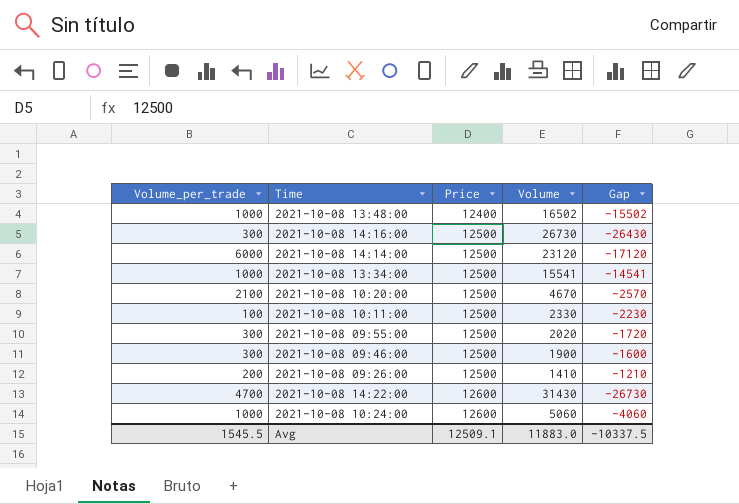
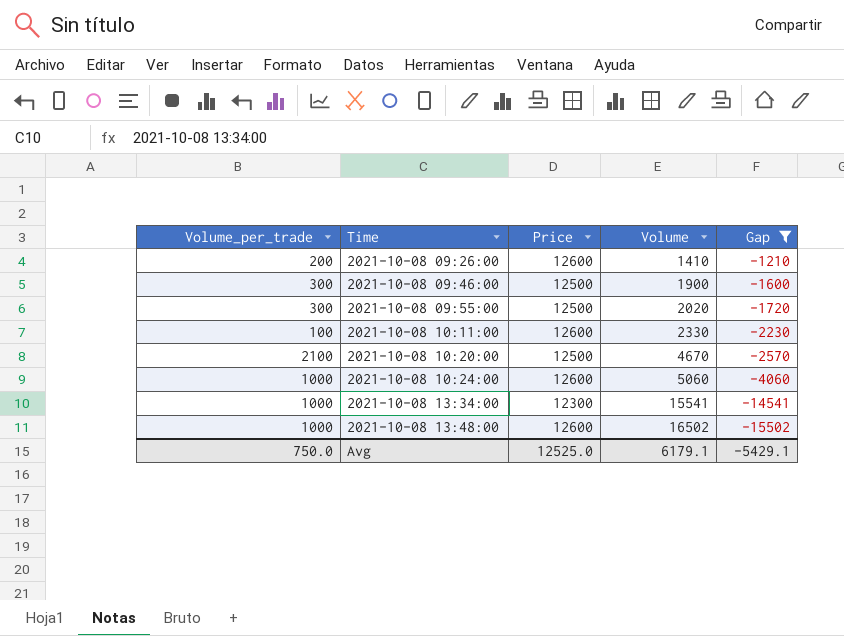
filter: none -> Gap >= -15502
row order: Price ascending -> Time ascending
2021-10-08 09:26:00 | Price: 12500 -> 12600
2021-10-08 10:11:00 | Price: 12500 -> 12600
2021-10-08 13:34:00 | Price: 12500 -> 12300
2021-10-08 13:48:00 | Price: 12400 -> 12600
Avg | Volume_per_trade: 1545.5 -> 750.0
Avg | Price: 12509.1 -> 12525.0
Avg | Volume: 11883.0 -> 6179.1
Avg | Gap: -10337.5 -> -5429.1

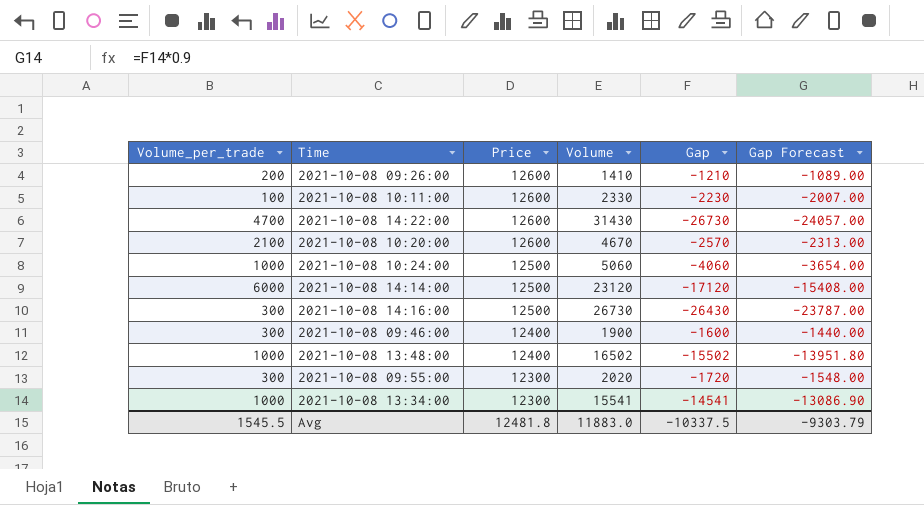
filter: Gap >= -15502 -> none
row order: Time ascending -> Price descending
column Gap Forecast | formula: none -> [Gap] * 0.9
2021-10-08 10:20:00 | Price: 12500 -> 12600
2021-10-08 10:24:00 | Price: 12600 -> 12500
2021-10-08 09:46:00 | Price: 12500 -> 12400
2021-10-08 13:48:00 | Price: 12600 -> 12400
2021-10-08 09:55:00 | Price: 12500 -> 12300
Avg | Volume_per_trade: 750.0 -> 1545.5
Avg | Price: 12525.0 -> 12481.8
Avg | Volume: 6179.1 -> 11883.0
Avg | Gap: -5429.1 -> -10337.5

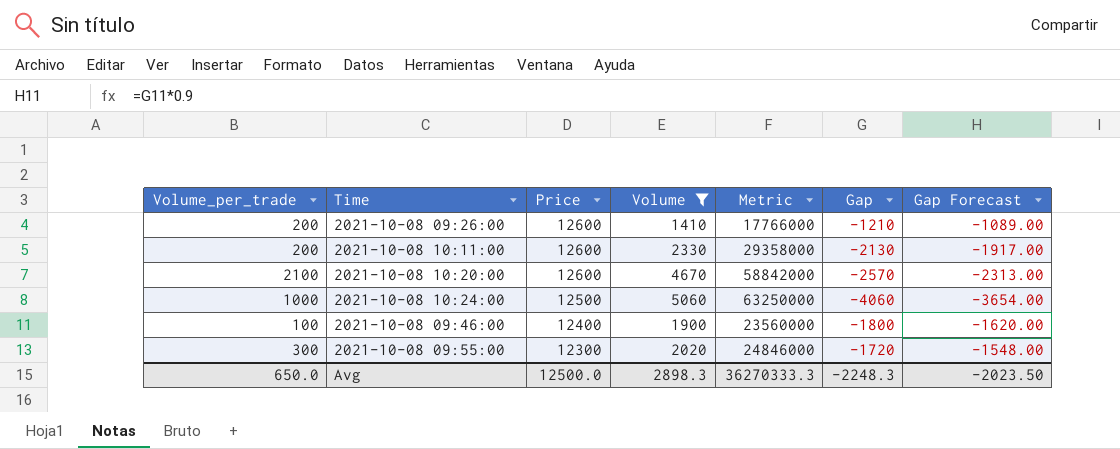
filter: none -> Volume <= 5060
column Metric | formula: none -> [Price] * [Volume]
2021-10-08 10:11:00 | Volume_per_trade: 100 -> 200
2021-10-08 10:11:00 | Gap: -2230 -> -2130
2021-10-08 10:11:00 | Gap Forecast: -2007.00 -> -1917.00
2021-10-08 09:46:00 | Volume_per_trade: 300 -> 100
2021-10-08 09:46:00 | Gap: -1600 -> -1800
2021-10-08 09:46:00 | Gap Forecast: -1440.00 -> -1620.00
Avg | Volume_per_trade: 1545.5 -> 650.0
Avg | Price: 12481.8 -> 12500.0
Avg | Volume: 11883.0 -> 2898.3
Avg | Gap: -10337.5 -> -2248.3
Avg | Gap Forecast: -9303.79 -> -2023.50

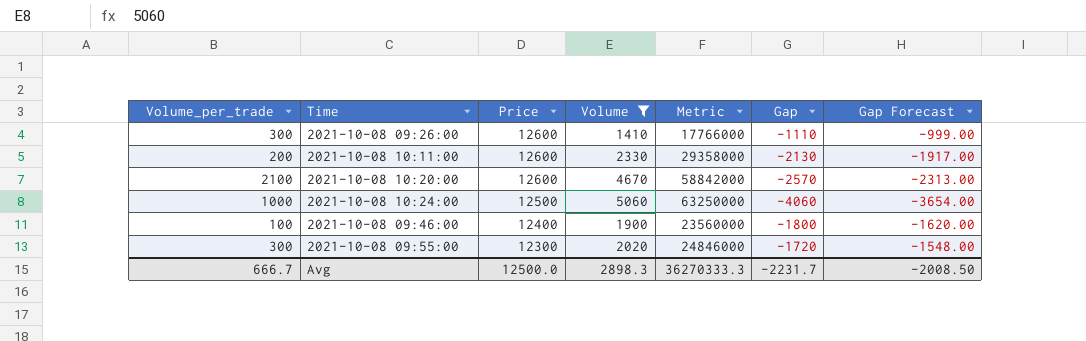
2021-10-08 09:26:00 | Volume_per_trade: 200 -> 300
2021-10-08 09:26:00 | Gap: -1210 -> -1110
2021-10-08 09:26:00 | Gap Forecast: -1089.00 -> -999.00
Avg | Volume_per_trade: 650.0 -> 666.7
Avg | Gap: -2248.3 -> -2231.7
Avg | Gap Forecast: -2023.50 -> -2008.50

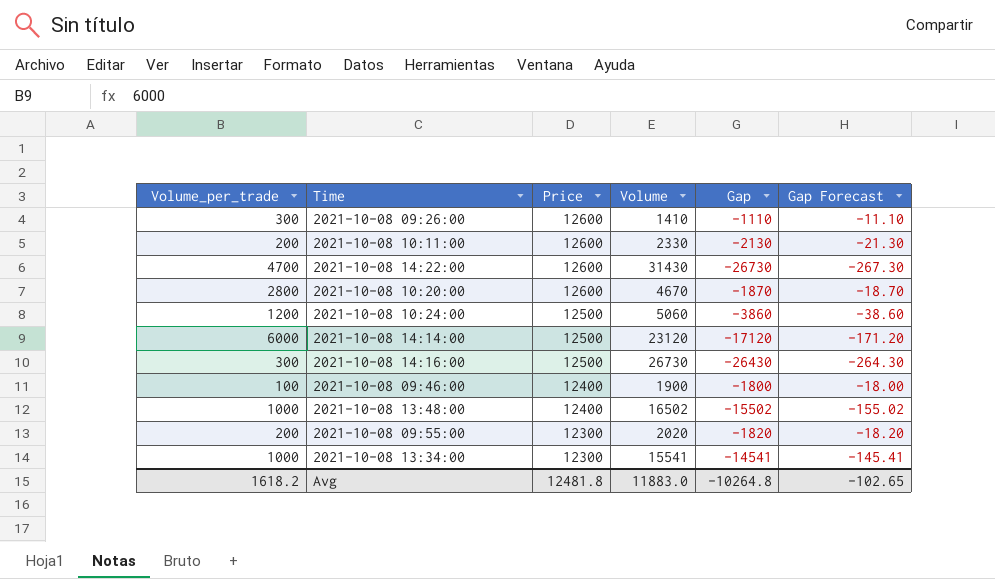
filter: Volume <= 5060 -> none
column Metric | formula: [Price] * [Volume] -> none
column Gap Forecast | formula: [Gap] * 0.9 -> [Gap] * 0.01
2021-10-08 10:20:00 | Volume_per_trade: 2100 -> 2800
2021-10-08 10:20:00 | Gap: -2570 -> -1870
2021-10-08 10:24:00 | Volume_per_trade: 1000 -> 1200
2021-10-08 10:24:00 | Gap: -4060 -> -3860
2021-10-08 09:55:00 | Volume_per_trade: 300 -> 200
2021-10-08 09:55:00 | Gap: -1720 -> -1820
Avg | Volume_per_trade: 666.7 -> 1618.2
Avg | Price: 12500.0 -> 12481.8
Avg | Volume: 2898.3 -> 11883.0
Avg | Gap: -2231.7 -> -10264.8
Avg | Gap Forecast: -2008.50 -> -102.65

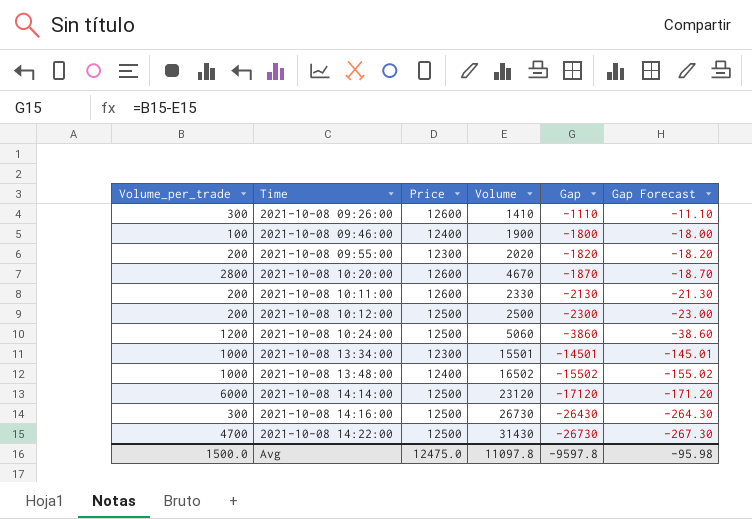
row order: Price descending -> Gap descending
row 2021-10-08 10:12:00: none -> 200 | 12500 | 2500 | -2300 | -23.00
2021-10-08 13:34:00 | Volume: 15541 -> 15501
2021-10-08 13:34:00 | Gap: -14541 -> -14501
2021-10-08 13:34:00 | Gap Forecast: -145.41 -> -145.01
2021-10-08 14:22:00 | Price: 12600 -> 12500
Avg | Volume_per_trade: 1618.2 -> 1500.0
Avg | Price: 12481.8 -> 12475.0
Avg | Volume: 11883.0 -> 11097.8
Avg | Gap: -10264.8 -> -9597.8
Avg | Gap Forecast: -102.65 -> -95.98

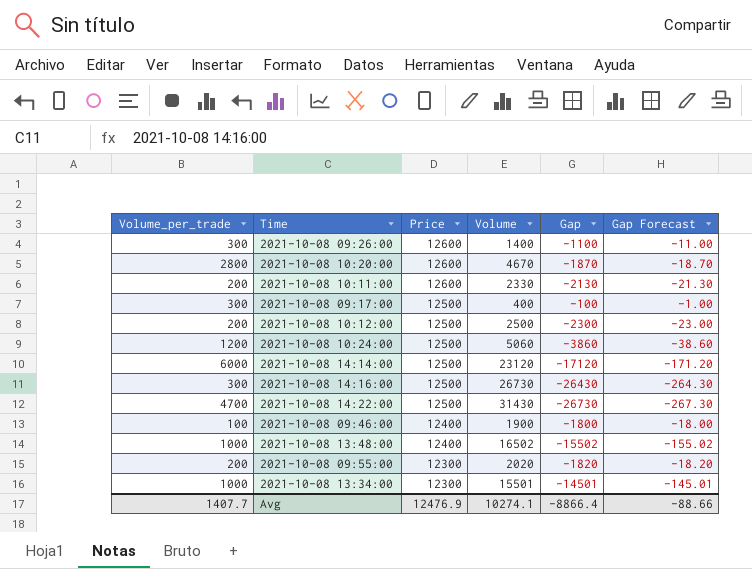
row order: Gap descending -> Price descending
2021-10-08 09:26:00 | Volume: 1410 -> 1400
2021-10-08 09:26:00 | Gap: -1110 -> -1100
2021-10-08 09:26:00 | Gap Forecast: -11.10 -> -11.00
row 2021-10-08 09:17:00: none -> 300 | 12500 | 400 | -100 | -1.00
Avg | Volume_per_trade: 1500.0 -> 1407.7
Avg | Price: 12475.0 -> 12476.9
Avg | Volume: 11097.8 -> 10274.1
Avg | Gap: -9597.8 -> -8866.4
Avg | Gap Forecast: -95.98 -> -88.66

